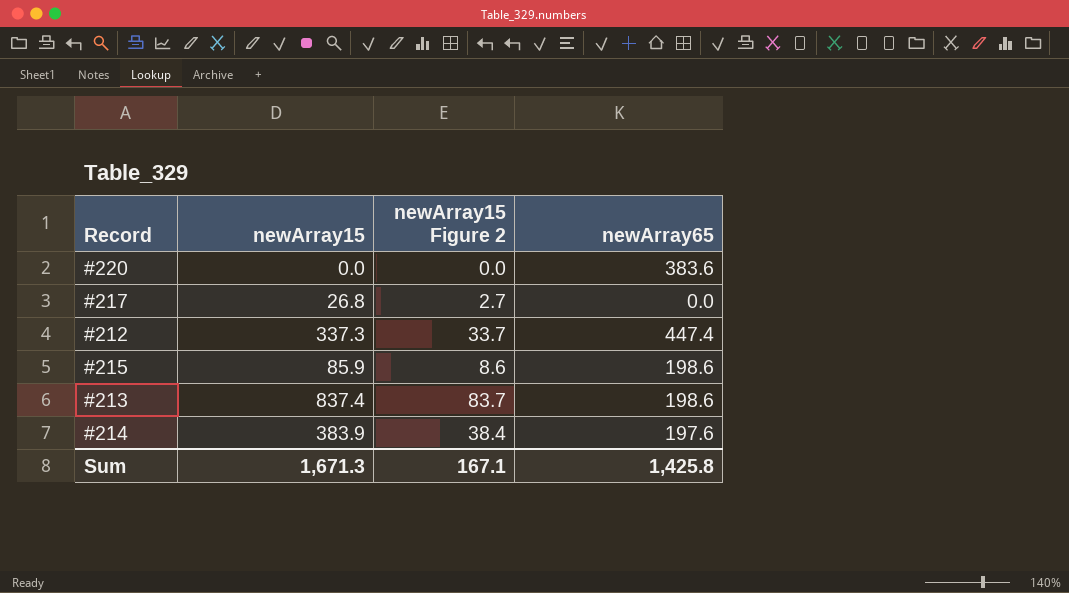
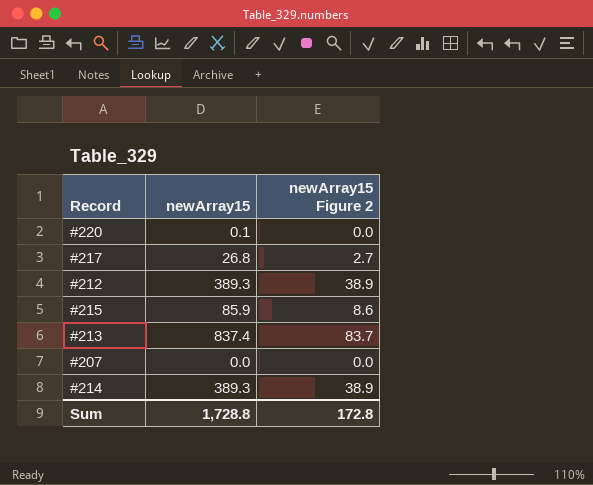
column newArray65 | position: 4 -> none
#220 | newArray15: 0.0 -> 0.1
#212 | newArray15: 337.3 -> 389.3
#212 | newArray15 Figure 2: 33.7 -> 38.9
row #207: none -> 0.0 | 0.0
#214 | newArray15: 383.9 -> 389.3
#214 | newArray15 Figure 2: 38.4 -> 38.9
Sum | newArray15: 1,671.3 -> 1,728.8
Sum | newArray15 Figure 2: 167.1 -> 172.8

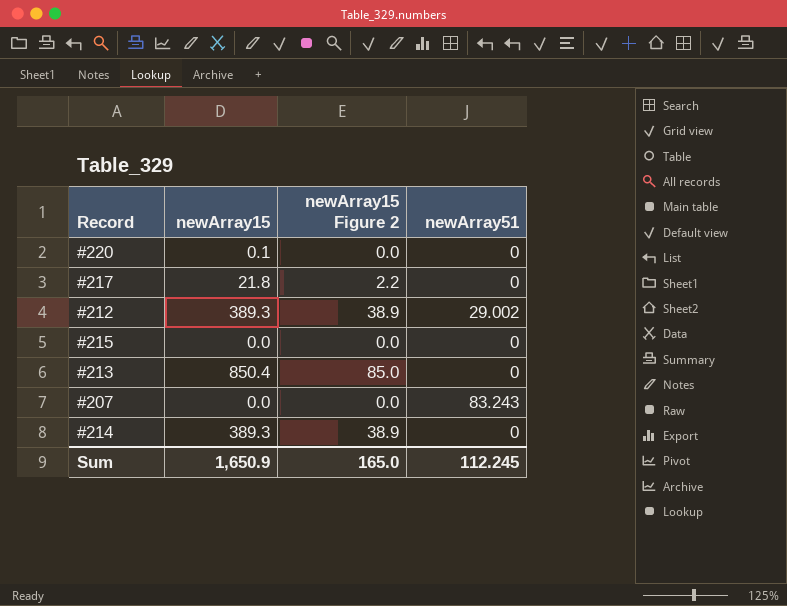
column newArray51 | position: none -> 4
#217 | newArray15: 26.8 -> 21.8
#217 | newArray15 Figure 2: 2.7 -> 2.2
#215 | newArray15: 85.9 -> 0.0
#215 | newArray15 Figure 2: 8.6 -> 0.0
#213 | newArray15: 837.4 -> 850.4
#213 | newArray15 Figure 2: 83.7 -> 85.0
Sum | newArray15: 1,728.8 -> 1,650.9
Sum | newArray15 Figure 2: 172.8 -> 165.0

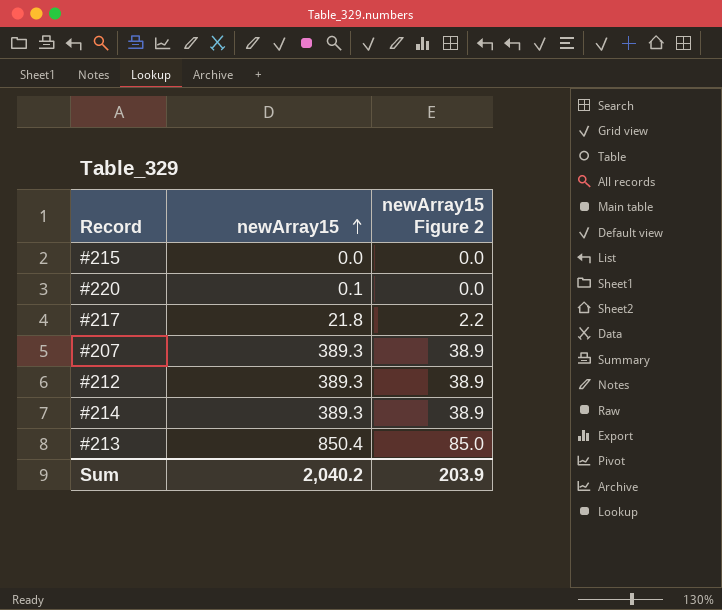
row order: none -> newArray15 ascending
column newArray51 | position: 4 -> none
#207 | newArray15: 0.0 -> 389.3
#207 | newArray15 Figure 2: 0.0 -> 38.9
Sum | newArray15: 1,650.9 -> 2,040.2
Sum | newArray15 Figure 2: 165.0 -> 203.9

